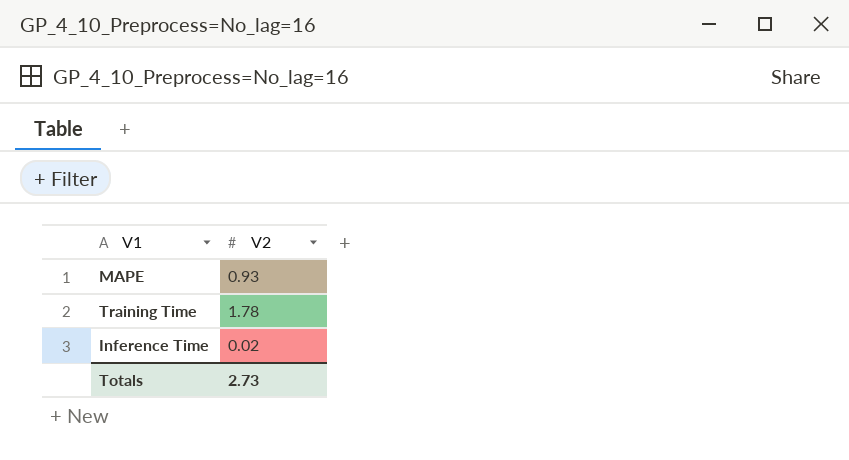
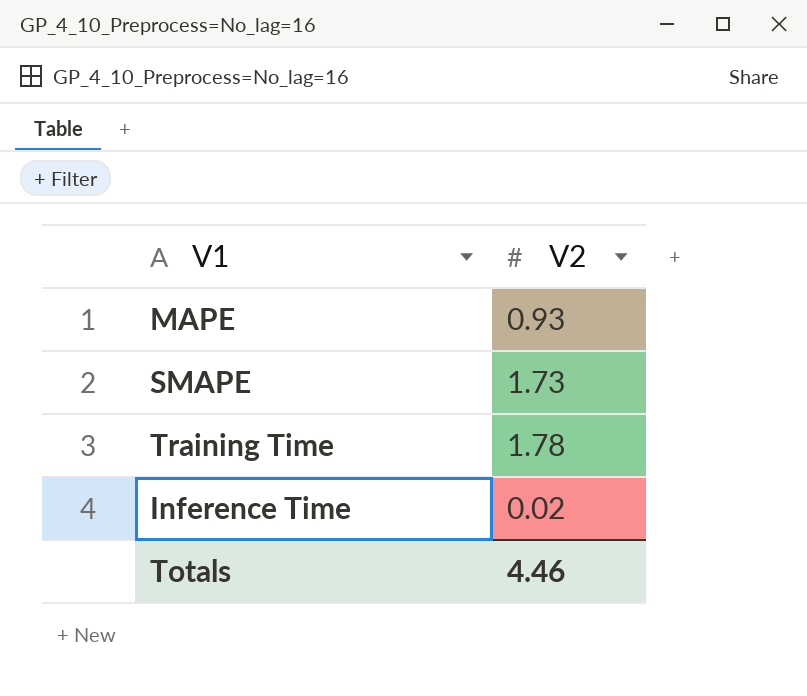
row SMAPE: none -> 1.73
Totals | V2: 2.73 -> 4.46

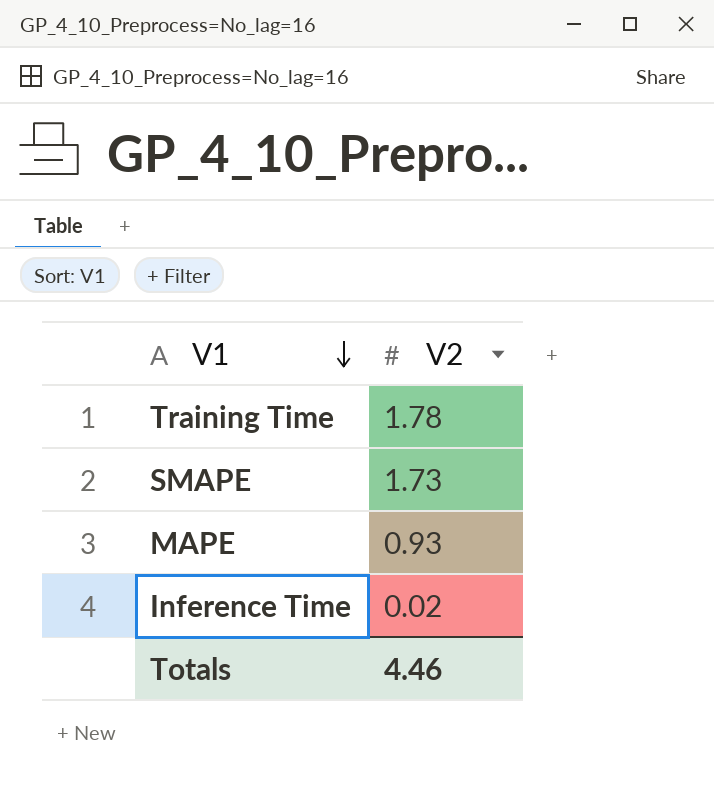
row order: none -> V1 descending

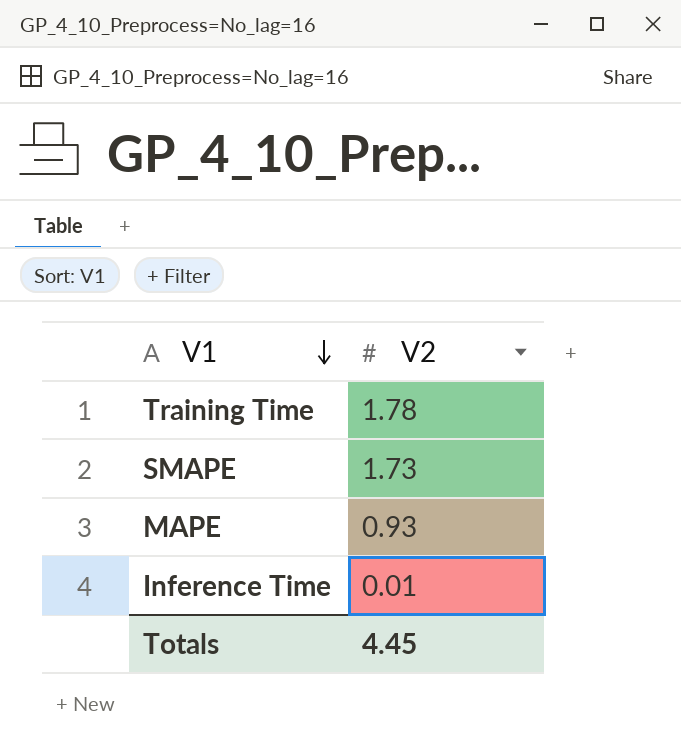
Inference Time | V2: 0.02 -> 0.01
Totals | V2: 4.46 -> 4.45

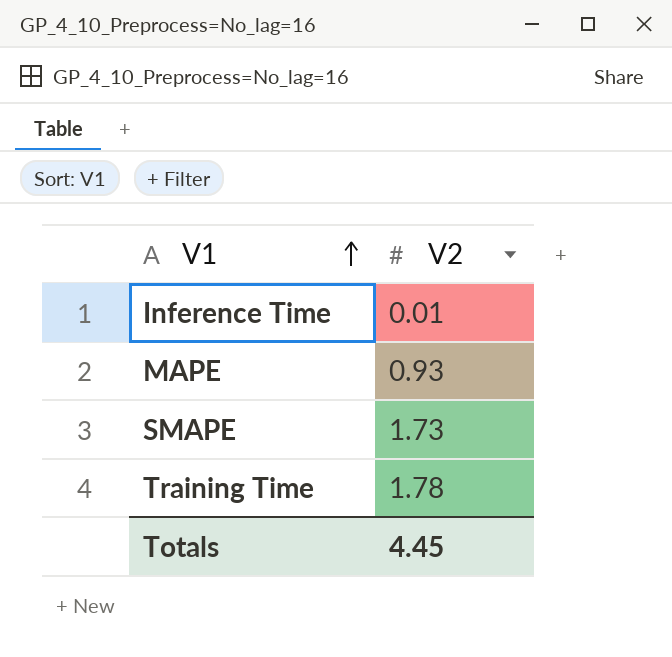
row order: V1 descending -> V1 ascending

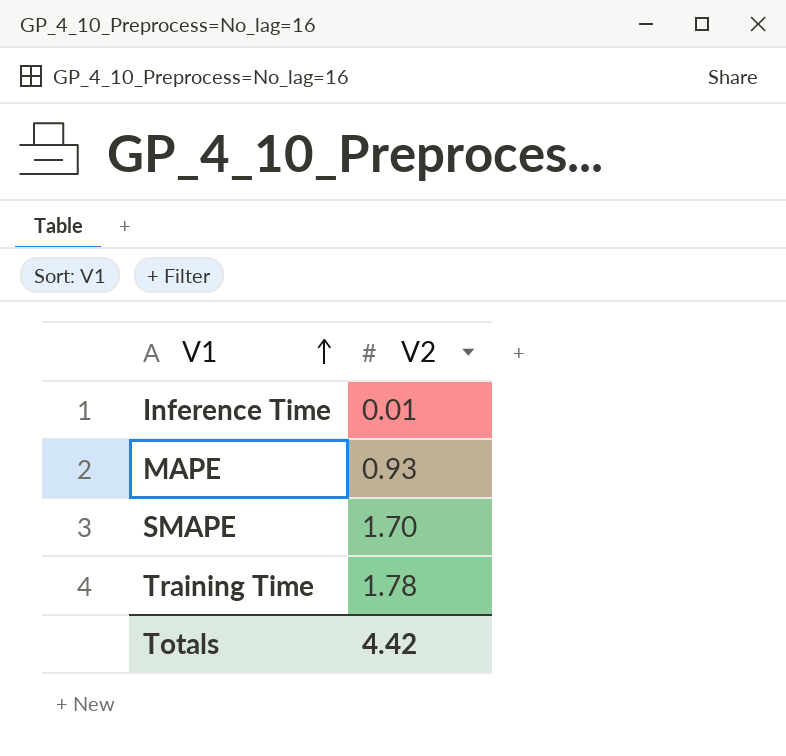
SMAPE | V2: 1.73 -> 1.70
Totals | V2: 4.45 -> 4.42

